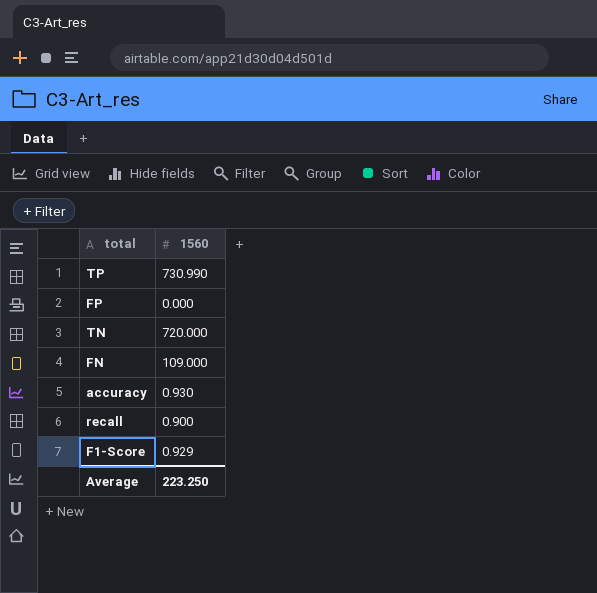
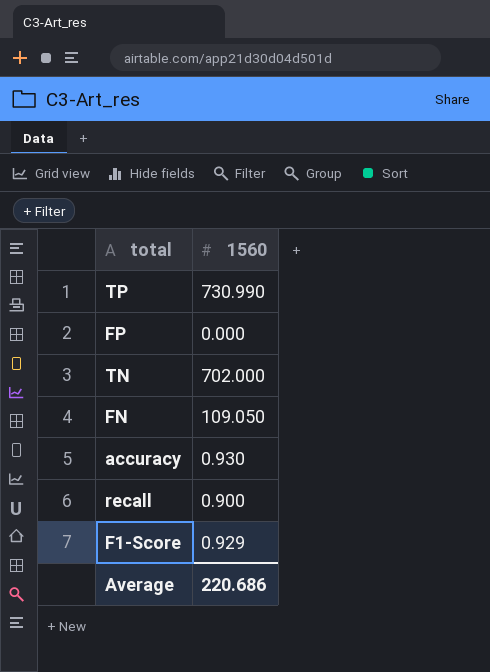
TN | 1560: 720.000 -> 702.000
FN | 1560: 109.000 -> 109.050
Average | 1560: 223.250 -> 220.686

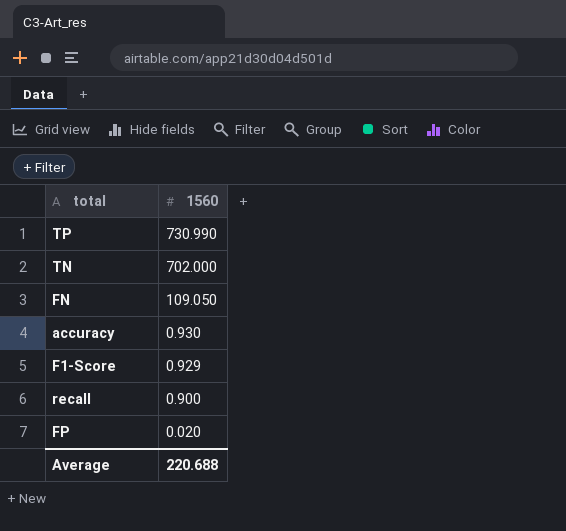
row order: none -> 1560 descending
FP | 1560: 0.000 -> 0.020
Average | 1560: 220.686 -> 220.688

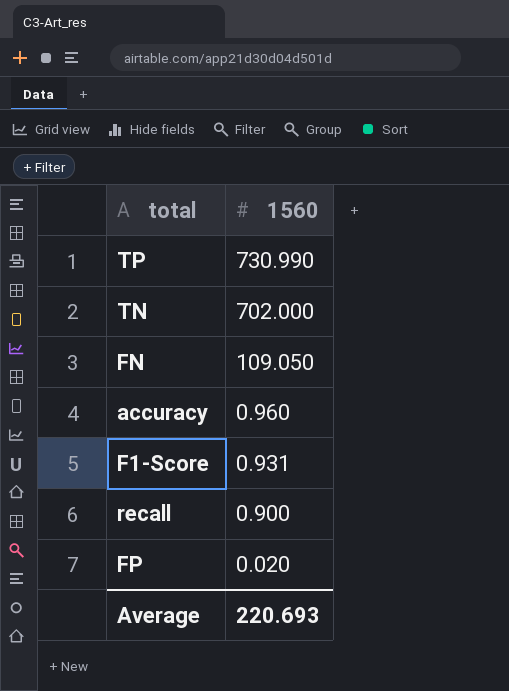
accuracy | 1560: 0.930 -> 0.960
F1-Score | 1560: 0.929 -> 0.931
Average | 1560: 220.688 -> 220.693

